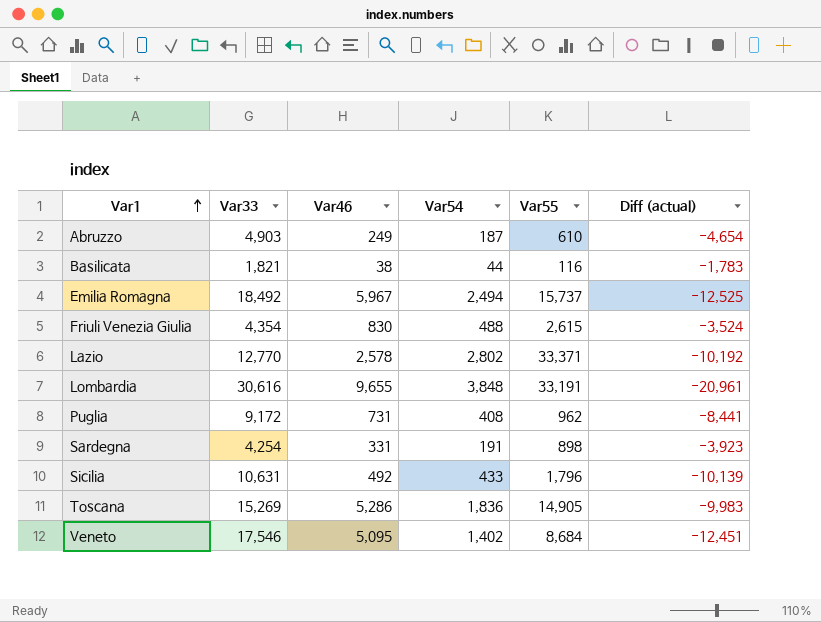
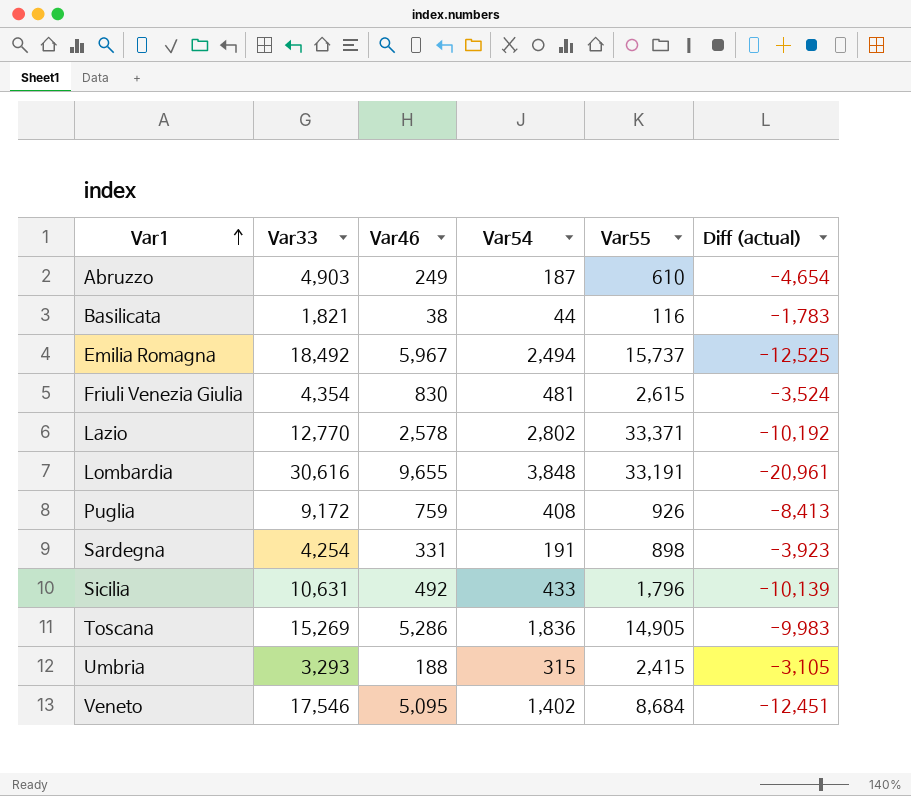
Friuli Venezia Giulia | Var54: 488 -> 481
Puglia | Var46: 731 -> 759
Puglia | Var55: 962 -> 926
Puglia | Diff (actual): -8,441 -> -8,413
row Umbria: none -> 3,293 | 188 | 315 | 2,415 | -3,105

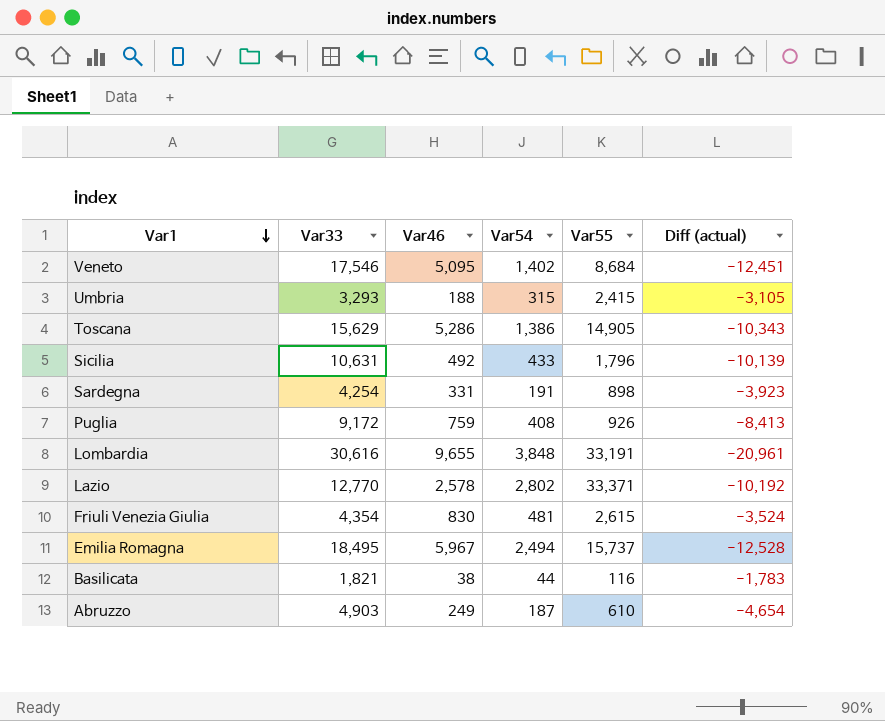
row order: Var1 ascending -> Var1 descending
Toscana | Var33: 15,269 -> 15,629
Toscana | Var54: 1,836 -> 1,386
Toscana | Diff (actual): -9,983 -> -10,343
Emilia Romagna | Var33: 18,492 -> 18,495
Emilia Romagna | Diff (actual): -12,525 -> -12,528

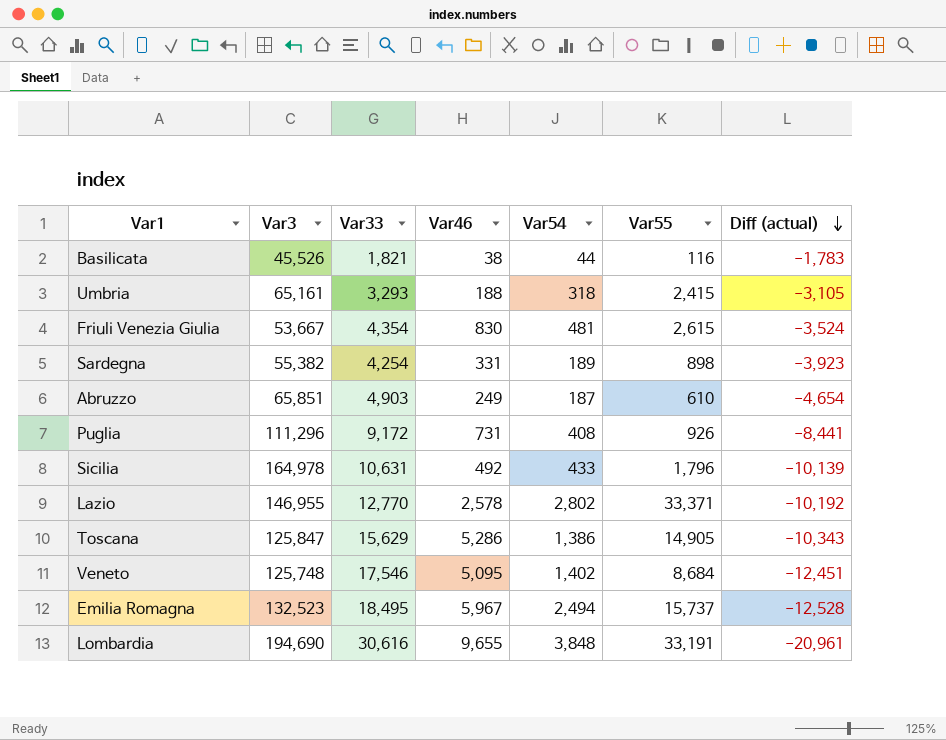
row order: Var1 descending -> Diff (actual) descending
column Var3 | position: none -> 2
Umbria | Var54: 315 -> 318
Sardegna | Var54: 191 -> 189
Puglia | Var46: 759 -> 731
Puglia | Diff (actual): -8,413 -> -8,441

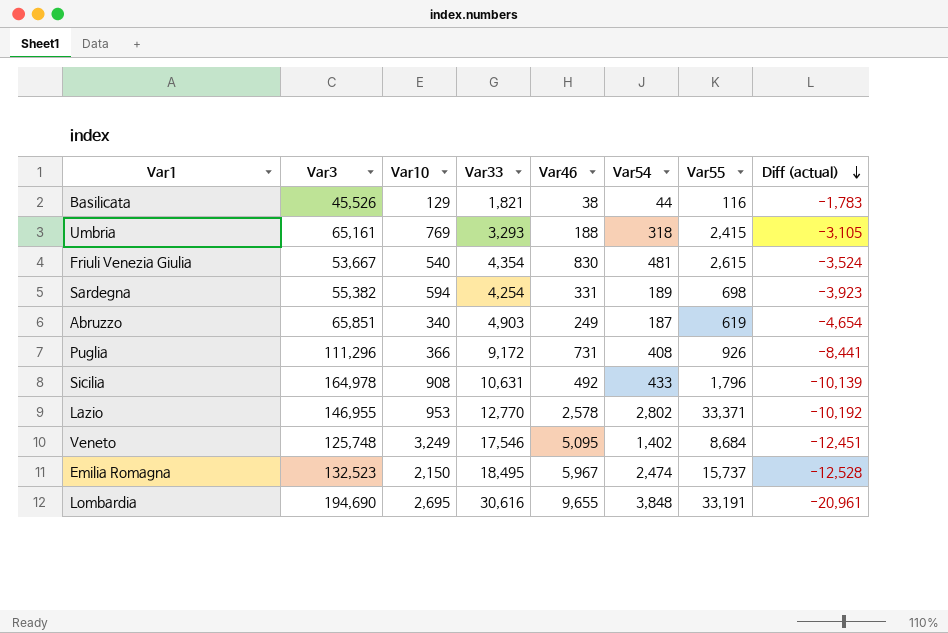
column Var10 | position: none -> 3
row Toscana: 125,847 | 15,629 | 5,286 | 1,386 | 14,905 | -10,343 -> none
Sardegna | Var55: 898 -> 698
Abruzzo | Var55: 610 -> 619
Emilia Romagna | Var54: 2,494 -> 2,474

